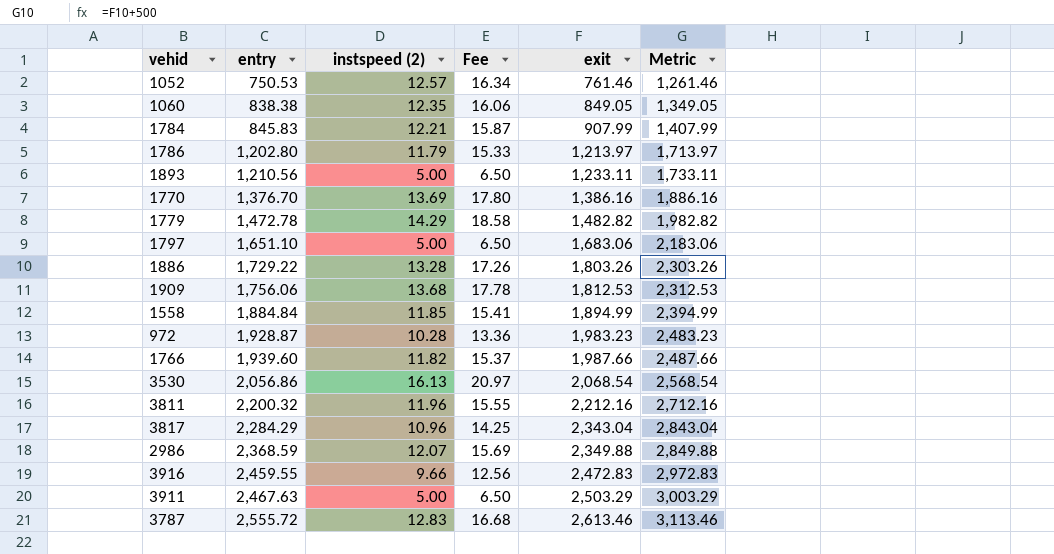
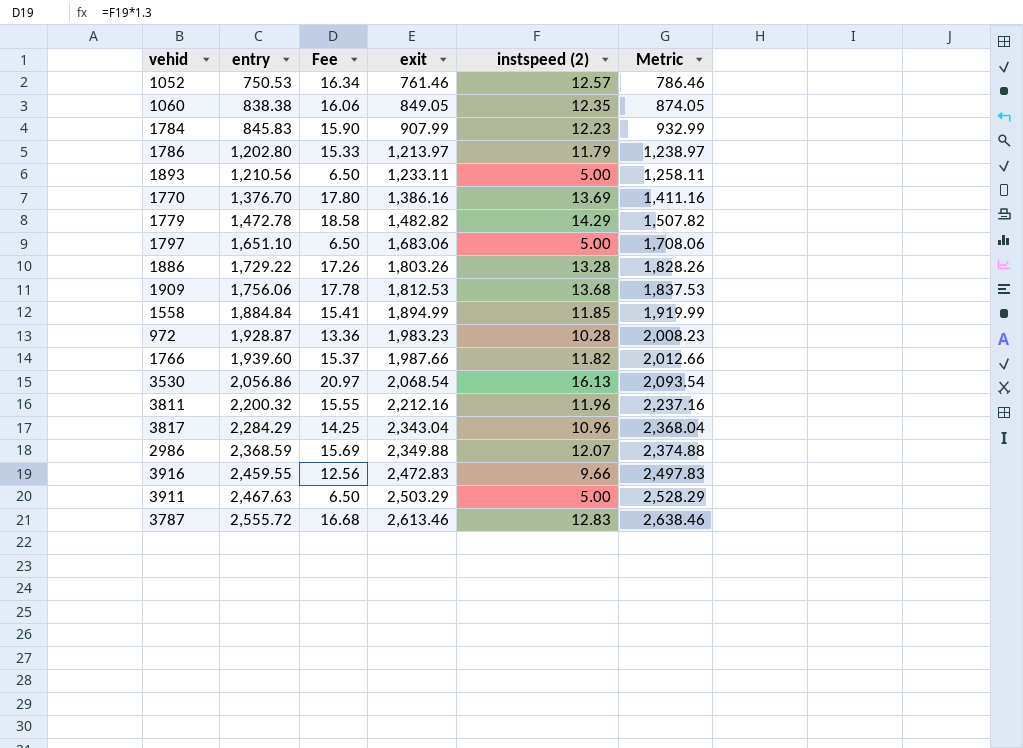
column instspeed (2) | position: 3 -> 5
column Metric | formula: [exit] + 500 -> [exit] + 25
1784 | Fee: 15.87 -> 15.90
1784 | instspeed (2): 12.21 -> 12.23

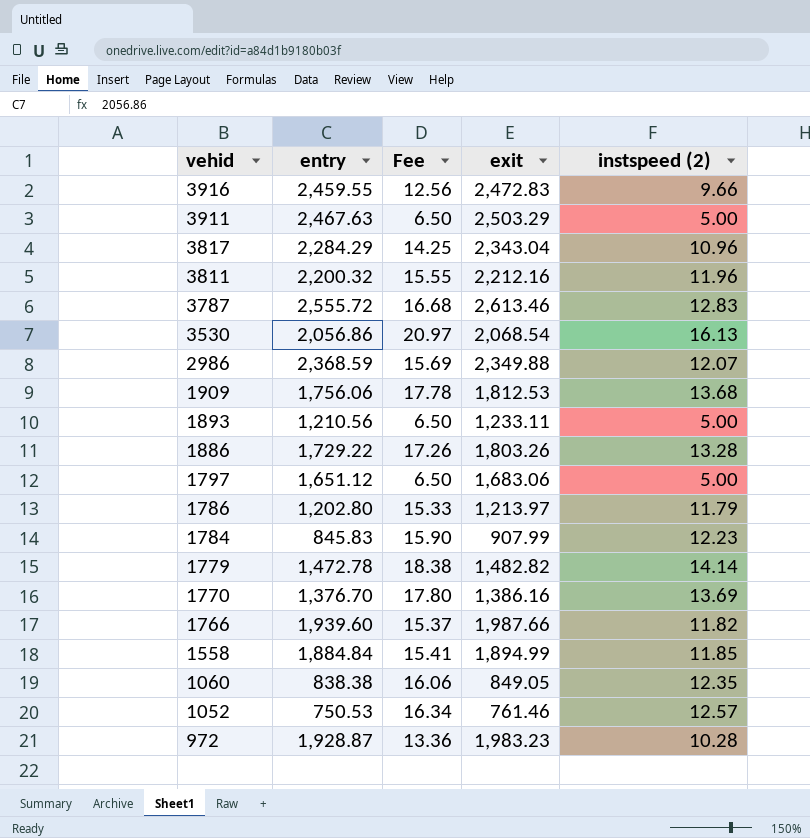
row order: entry ascending -> vehid descending
column Metric | formula: [exit] + 25 -> none
1797 | entry: 1,651.10 -> 1,651.12
1779 | Fee: 18.58 -> 18.38
1779 | instspeed (2): 14.29 -> 14.14

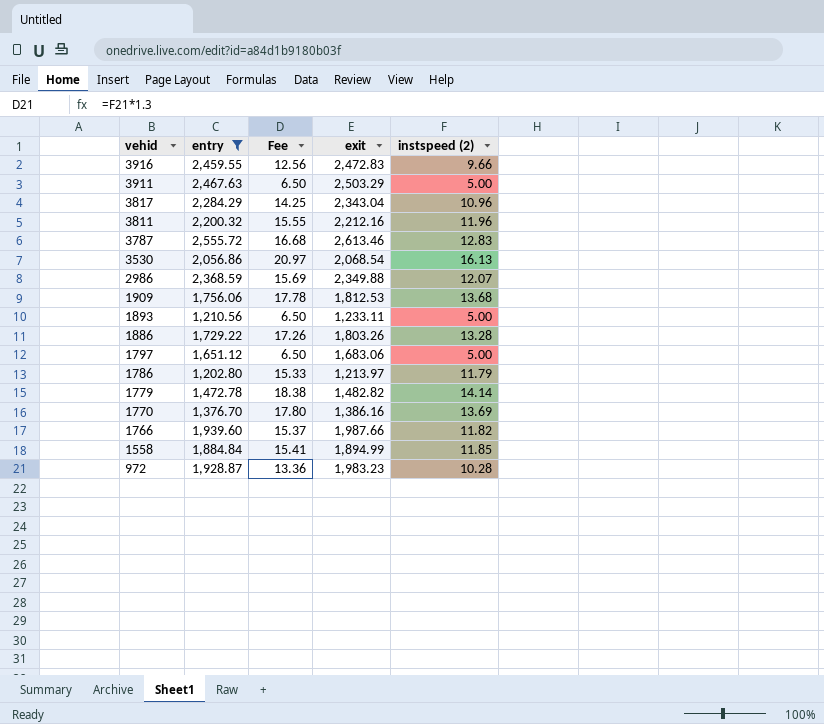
filter: none -> entry >= 1,202.80

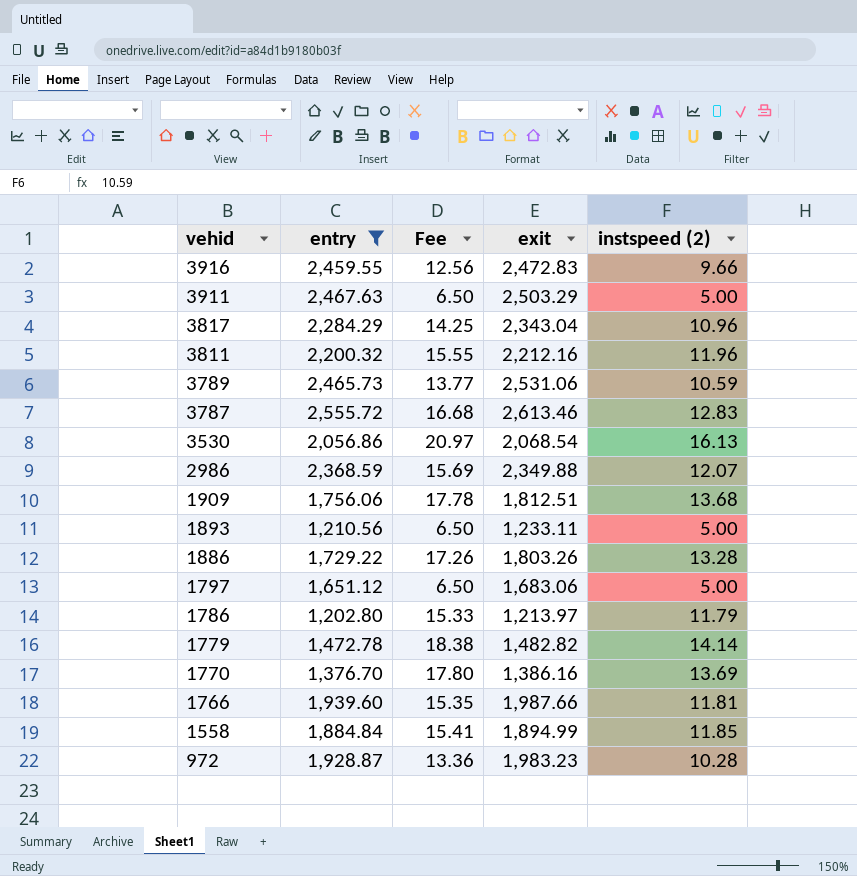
row 3789: none -> 2,465.73 | 13.77 | 2,531.06 | 10.59
1909 | exit: 1,812.53 -> 1,812.51
1766 | Fee: 15.37 -> 15.35
1766 | instspeed (2): 11.82 -> 11.81

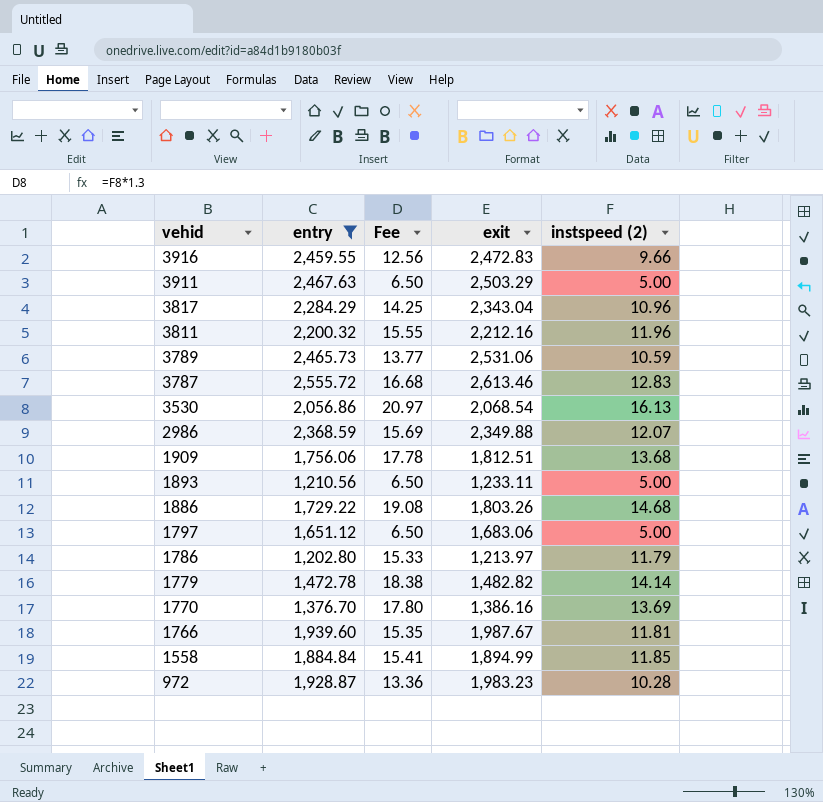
1886 | Fee: 17.26 -> 19.08
1886 | instspeed (2): 13.28 -> 14.68
1766 | exit: 1,987.66 -> 1,987.67

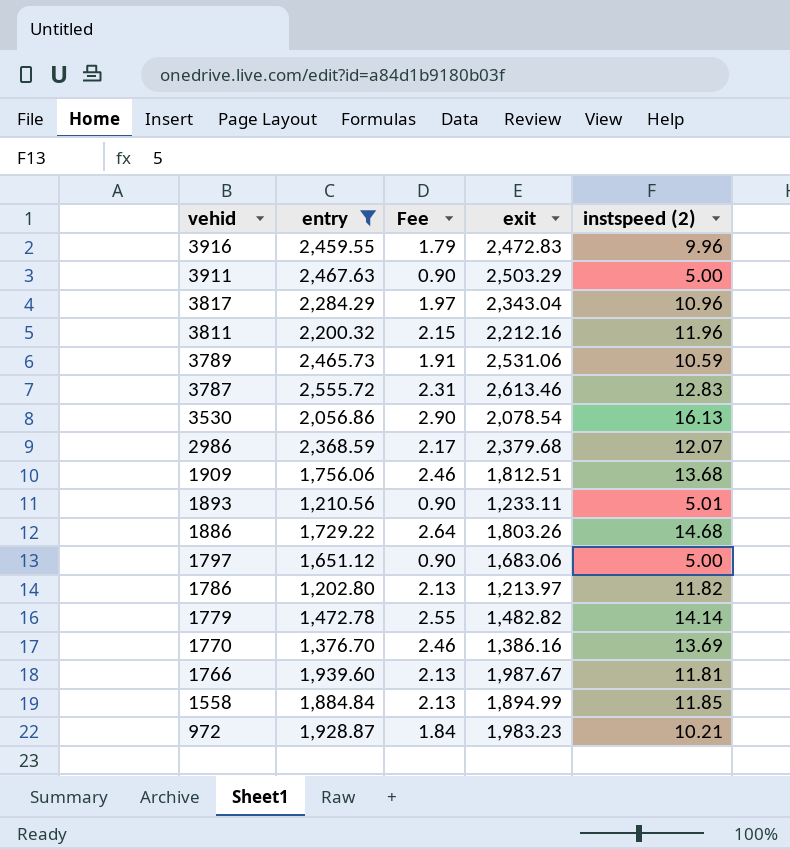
column Fee | formula: [instspeed (2)] * 1.3 -> [instspeed (2)] * 0.18
3916 | instspeed (2): 9.66 -> 9.96
3530 | exit: 2,068.54 -> 2,078.54
2986 | exit: 2,349.88 -> 2,379.68
1893 | instspeed (2): 5.00 -> 5.01
1786 | instspeed (2): 11.79 -> 11.82
972 | instspeed (2): 10.28 -> 10.21

